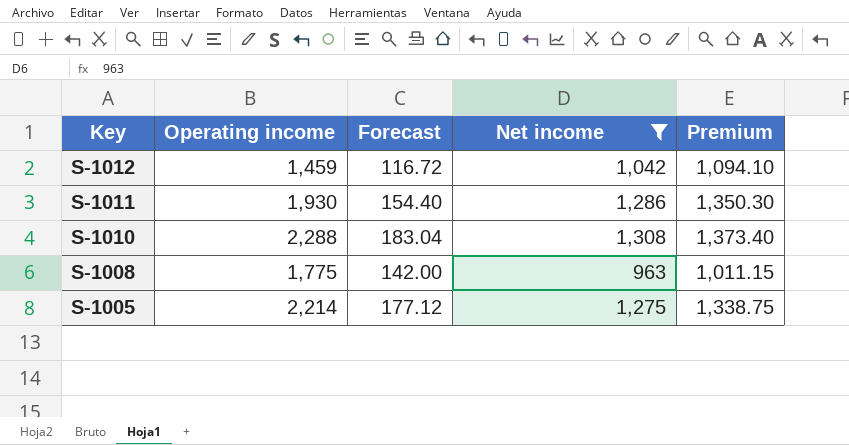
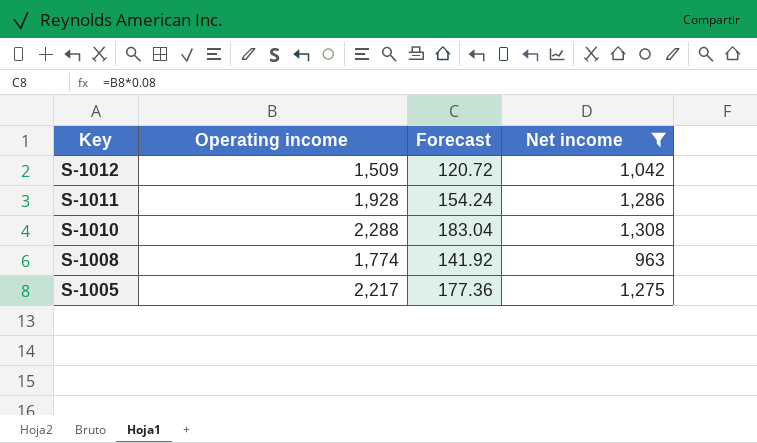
column Premium | formula: [Net income] * 1.05 -> none
S-1012 | Operating income: 1,459 -> 1,509
S-1012 | Forecast: 116.72 -> 120.72
S-1011 | Operating income: 1,930 -> 1,928
S-1011 | Forecast: 154.40 -> 154.24
S-1008 | Operating income: 1,775 -> 1,774
S-1008 | Forecast: 142.00 -> 141.92
S-1005 | Operating income: 2,214 -> 2,217
S-1005 | Forecast: 177.12 -> 177.36

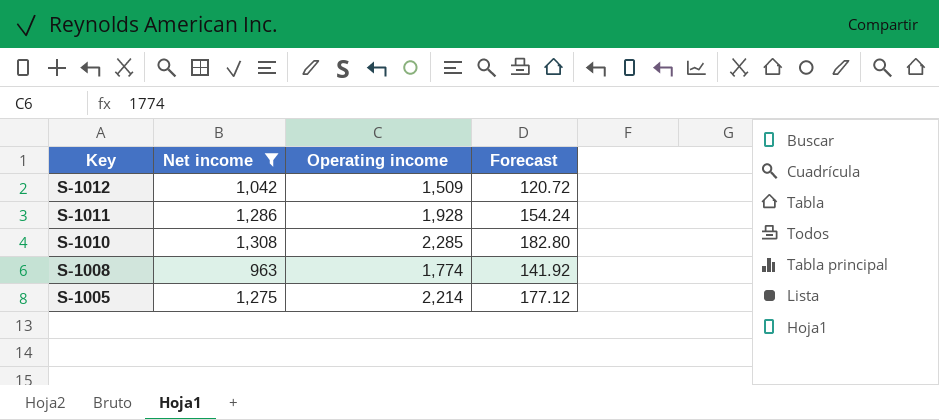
column Net income | position: 4 -> 2
S-1010 | Operating income: 2,288 -> 2,285
S-1010 | Forecast: 183.04 -> 182.80
S-1005 | Operating income: 2,217 -> 2,214
S-1005 | Forecast: 177.36 -> 177.12

